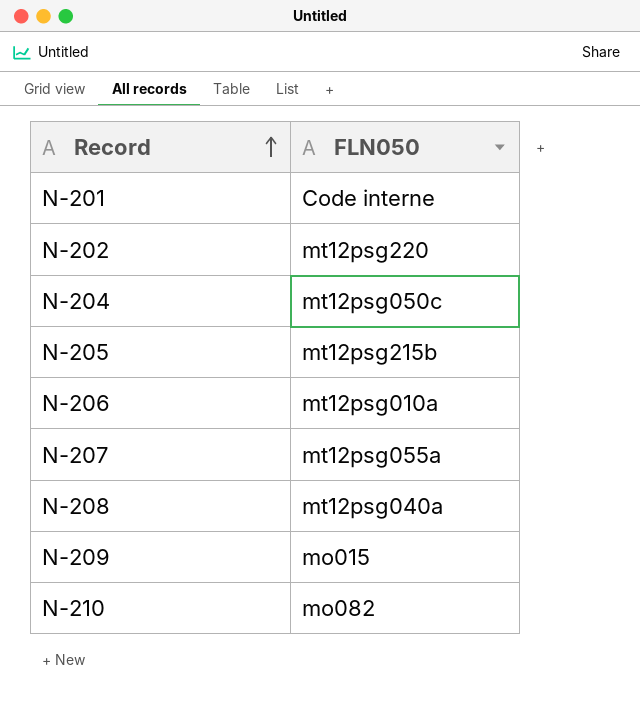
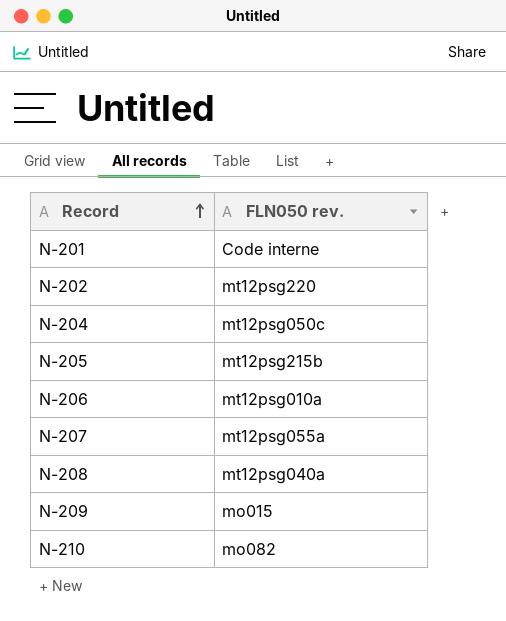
column name: FLN050 -> FLN050 rev.

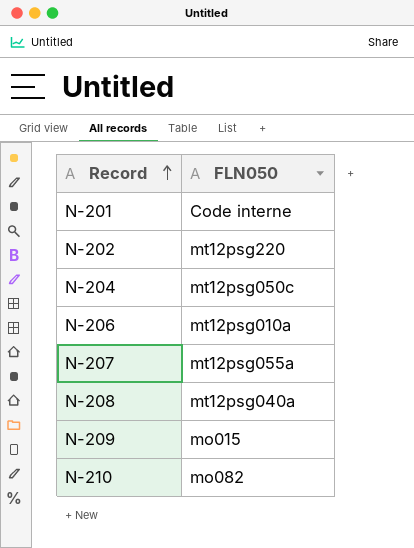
column name: FLN050 rev. -> FLN050
row N-205: mt12psg215b -> none

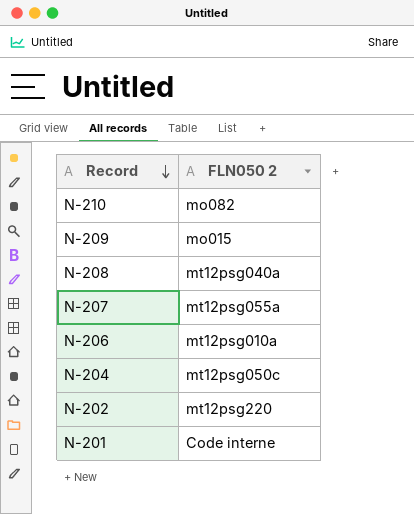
row order: Record ascending -> Record descending
column name: FLN050 -> FLN050 2

